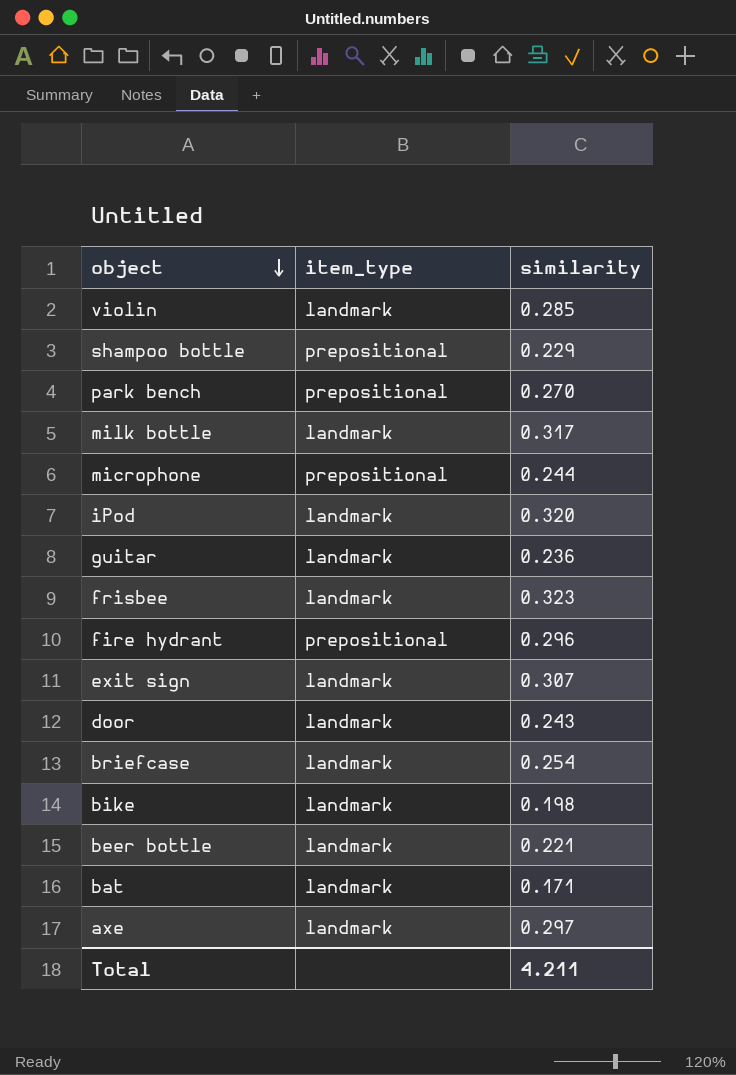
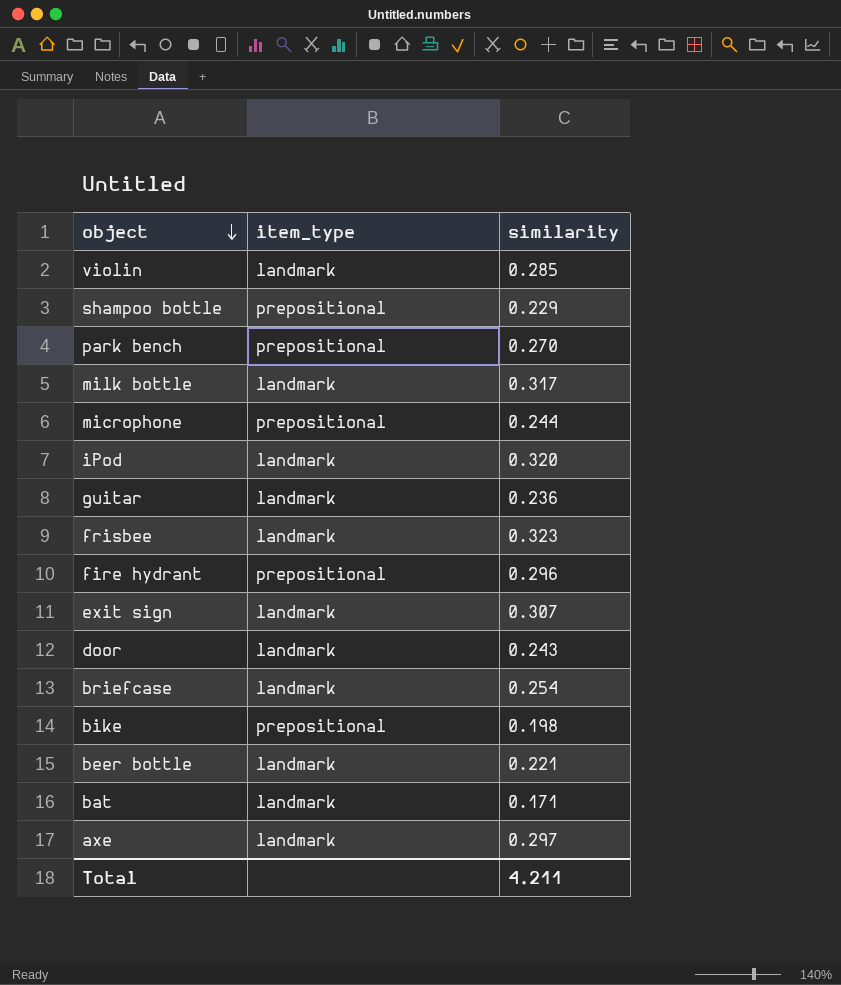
bike | item_type: landmark -> prepositional

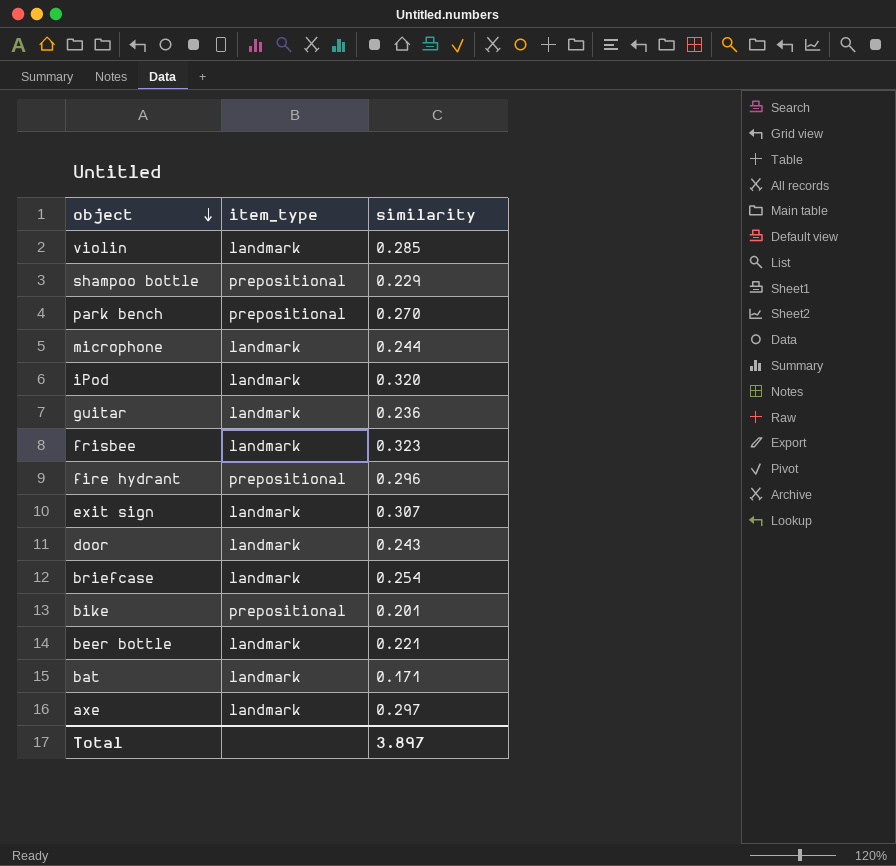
row milk bottle: landmark | 0.317 -> none
microphone | item_type: prepositional -> landmark
bike | similarity: 0.198 -> 0.201
Total | similarity: 4.211 -> 3.897

